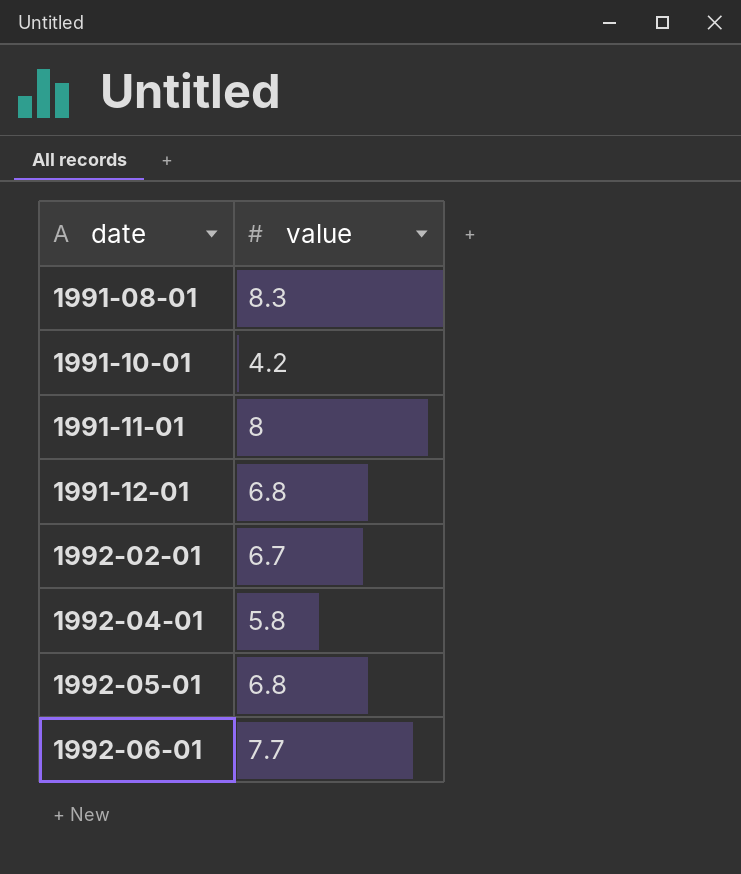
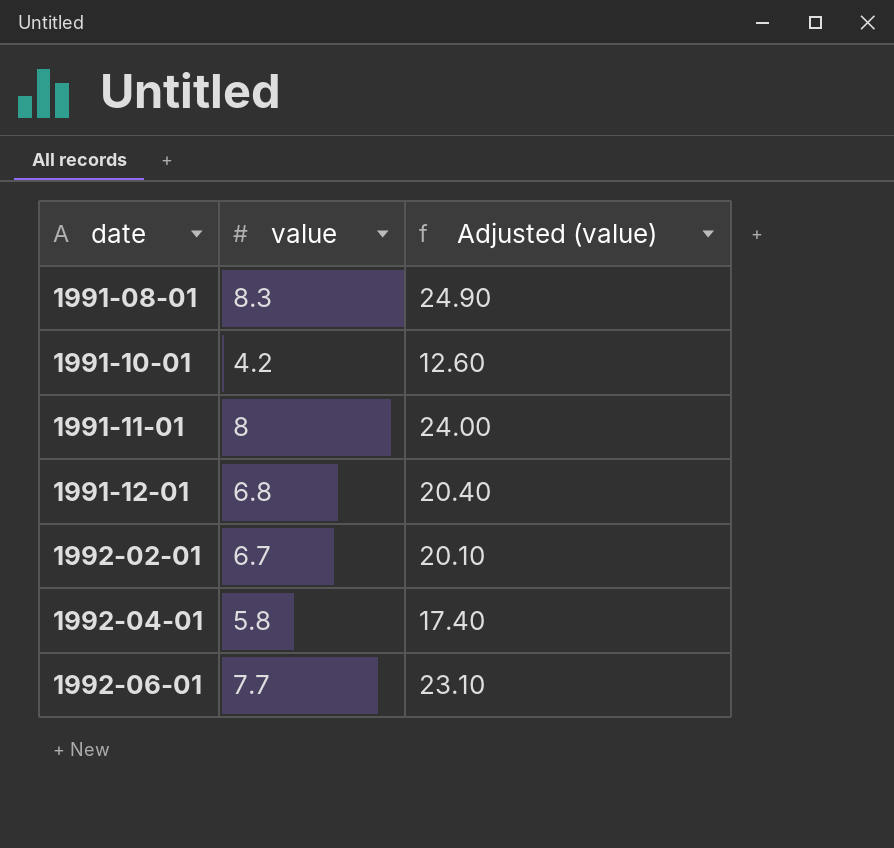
column Adjusted (value) | formula: none -> [value] * 3
row 1992-05-01: 6.8 -> none

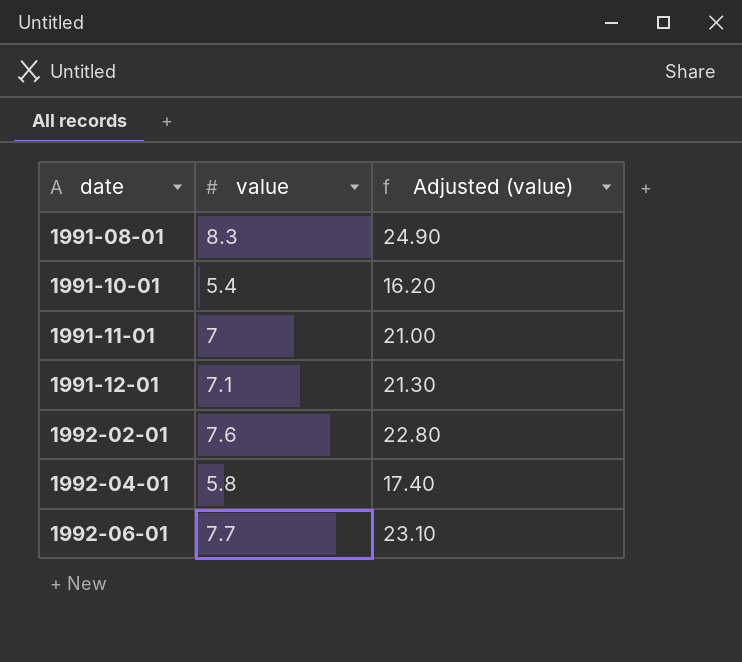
1991-10-01 | value: 4.2 -> 5.4
1991-10-01 | Adjusted (value): 12.60 -> 16.20
1991-11-01 | value: 8 -> 7
1991-11-01 | Adjusted (value): 24.00 -> 21.00
1991-12-01 | value: 6.8 -> 7.1
1991-12-01 | Adjusted (value): 20.40 -> 21.30
1992-02-01 | value: 6.7 -> 7.6
1992-02-01 | Adjusted (value): 20.10 -> 22.80

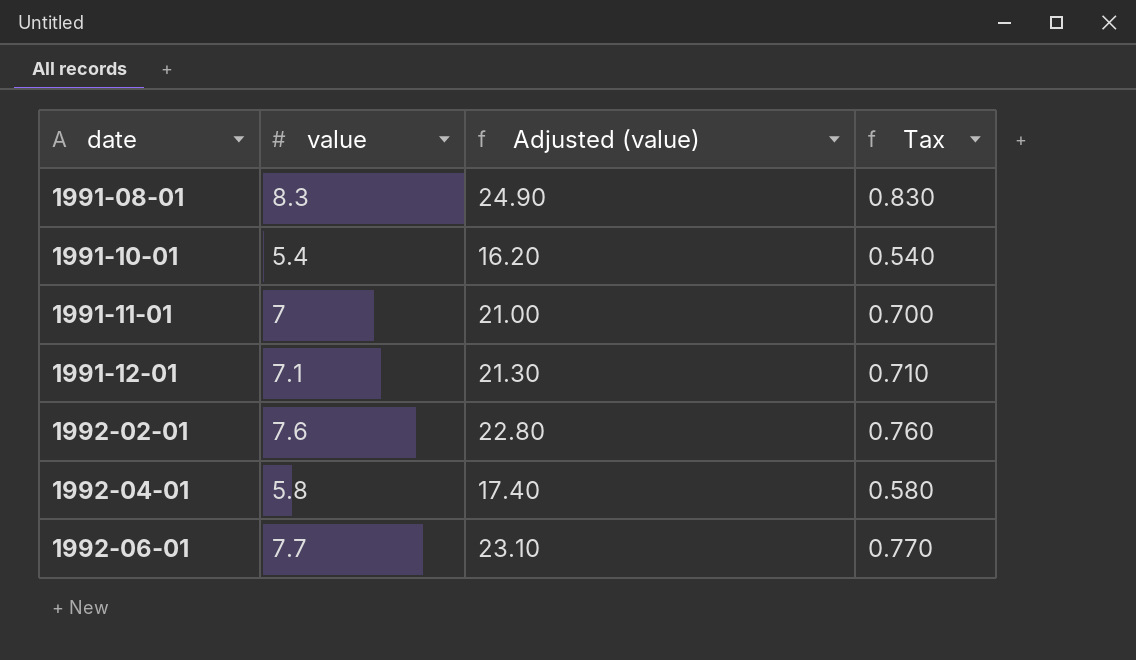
column Tax | formula: none -> [value] * 0.1

